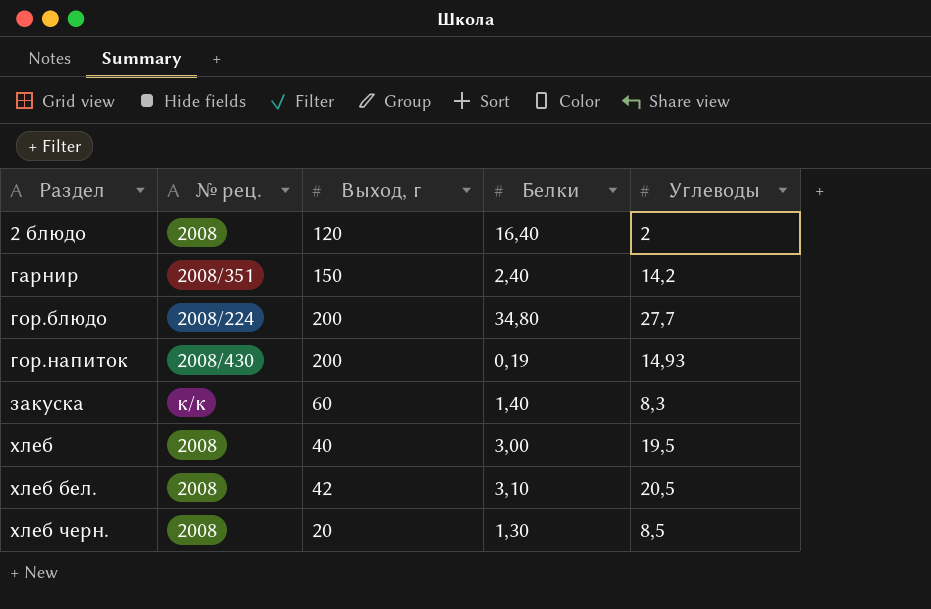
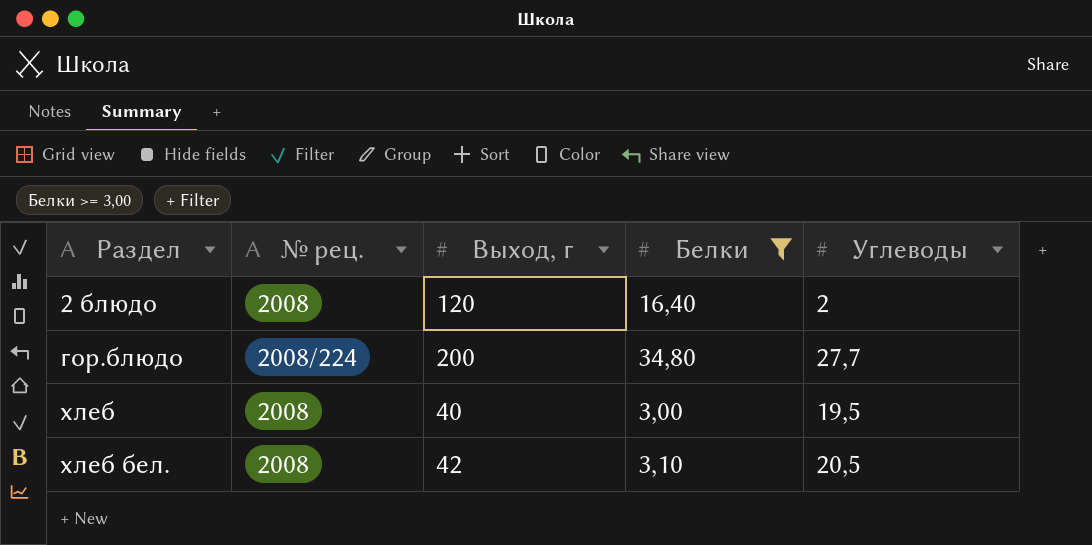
filter: none -> Белки >= 3,00

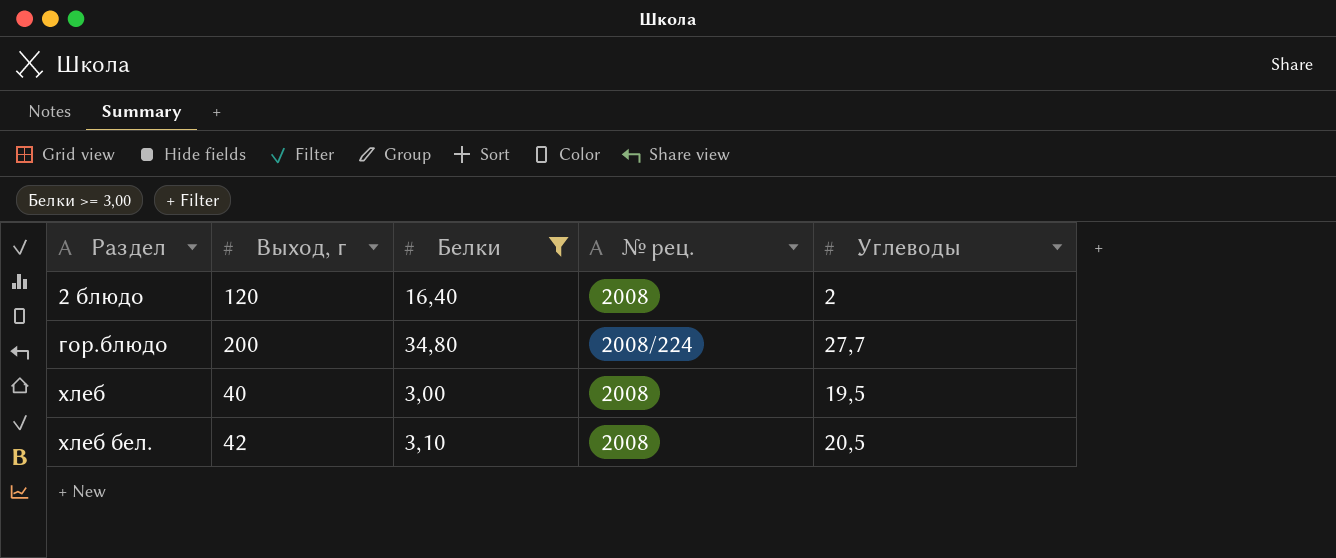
column № рец. | position: 2 -> 4

